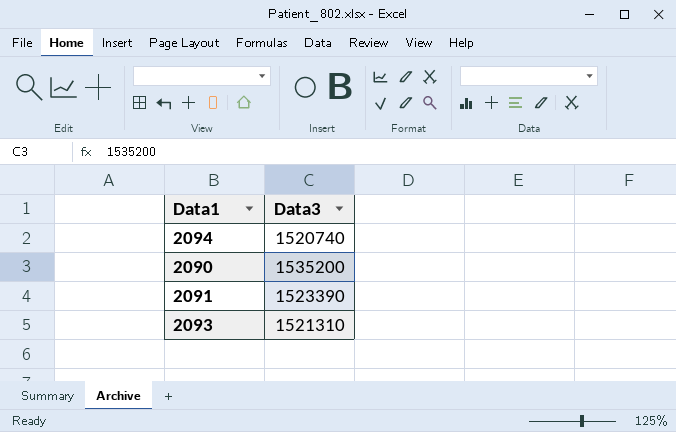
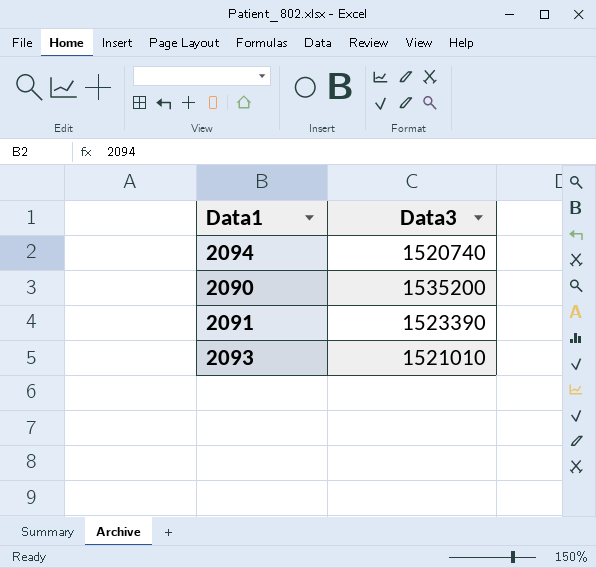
2093 | Data3: 1521310 -> 1521010

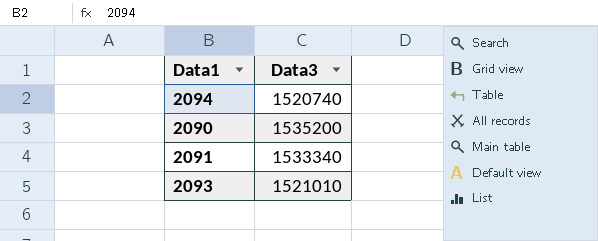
2091 | Data3: 1523390 -> 1533340

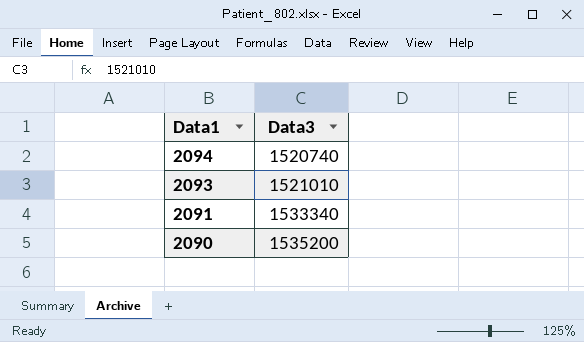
row order: none -> Data1 descending

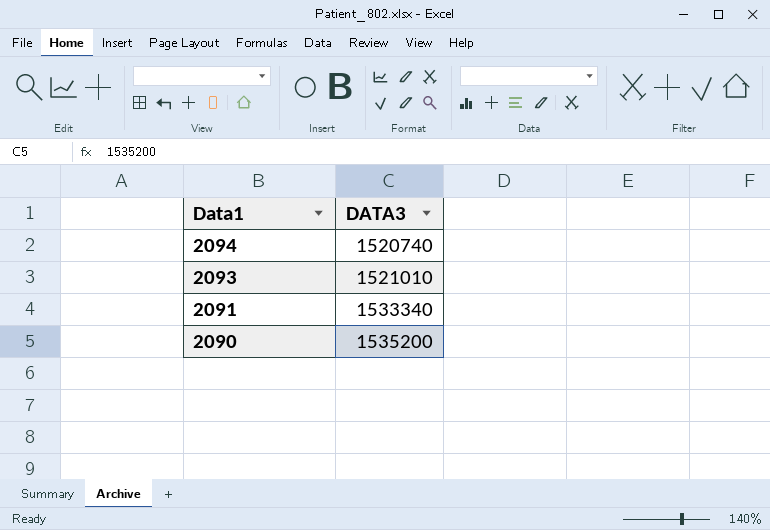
column name: Data3 -> DATA3

